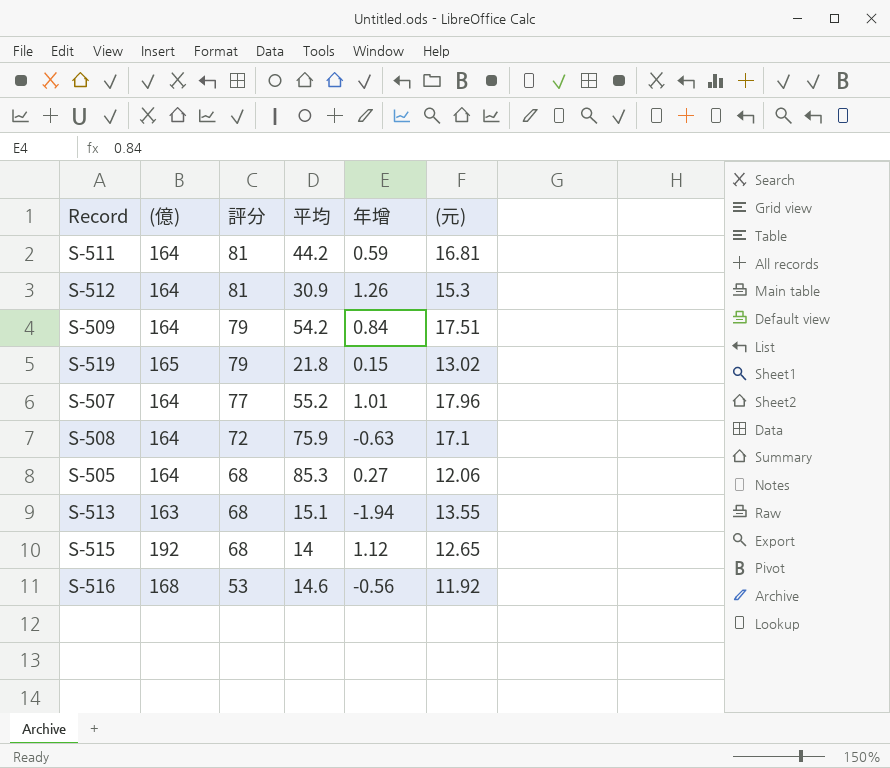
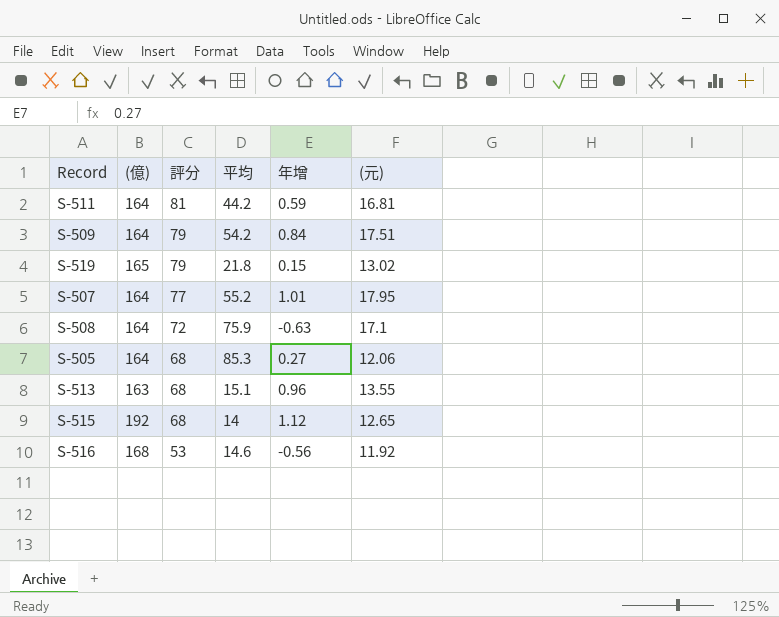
row S-512: 164 | 81 | 30.9 | 1.26 | 15.3 -> none
S-507 | (元): 17.96 -> 17.95
S-513 | 年增: -1.94 -> 0.96

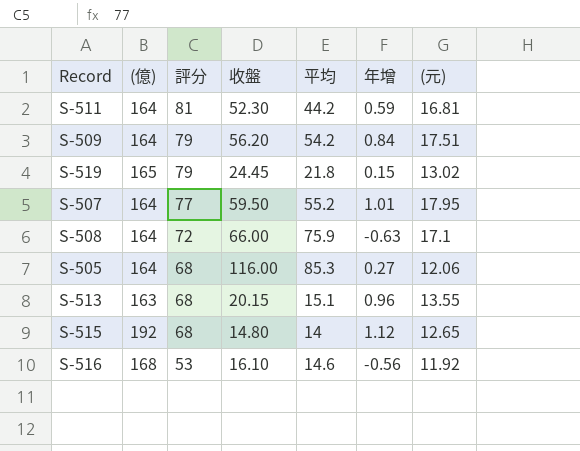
column 收盤 | position: none -> 4

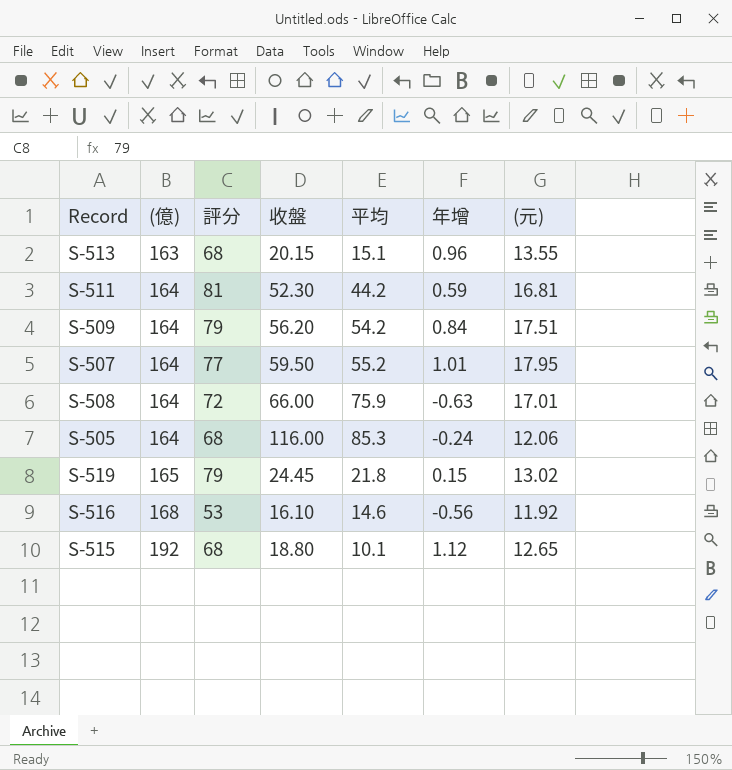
row order: 評分 descending -> (億) ascending
S-508 | (元): 17.1 -> 17.01
S-505 | 年增: 0.27 -> -0.24
S-515 | 收盤: 14.80 -> 18.80
S-515 | 平均: 14 -> 10.1

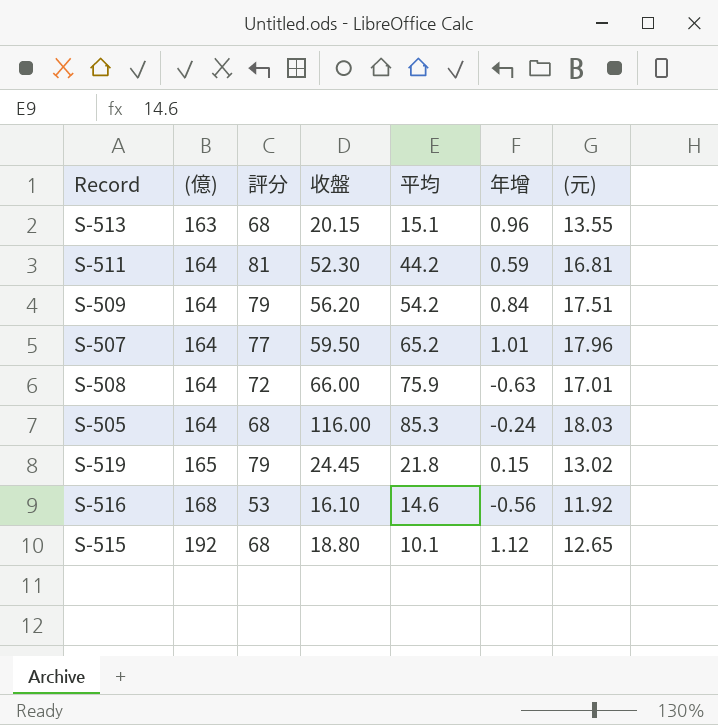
S-507 | 平均: 55.2 -> 65.2
S-507 | (元): 17.95 -> 17.96
S-505 | (元): 12.06 -> 18.03

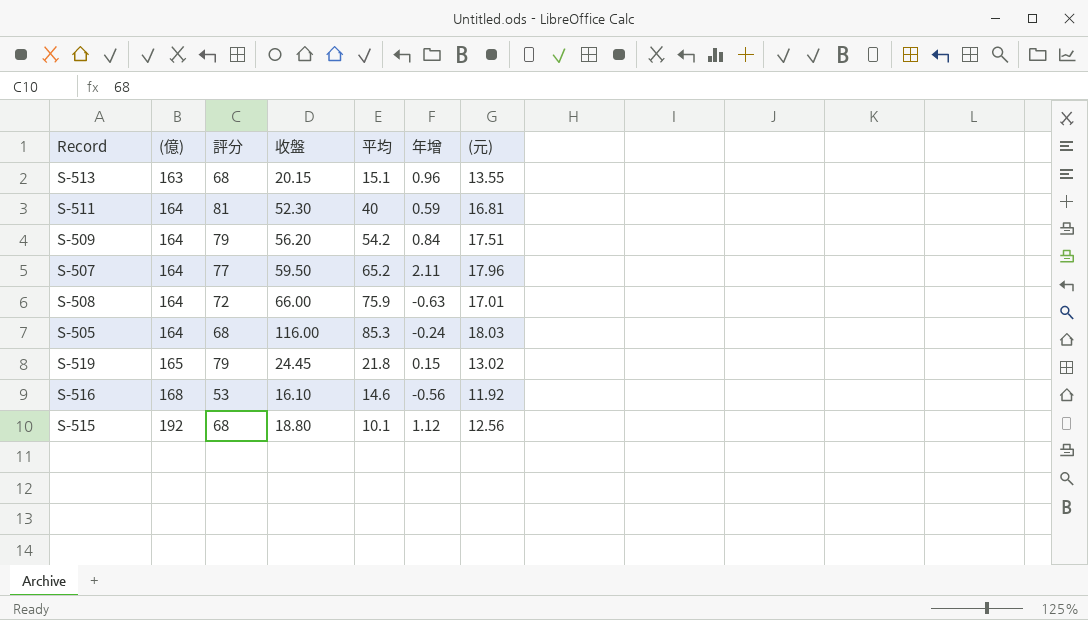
S-511 | 平均: 44.2 -> 40
S-507 | 年增: 1.01 -> 2.11
S-515 | (元): 12.65 -> 12.56

